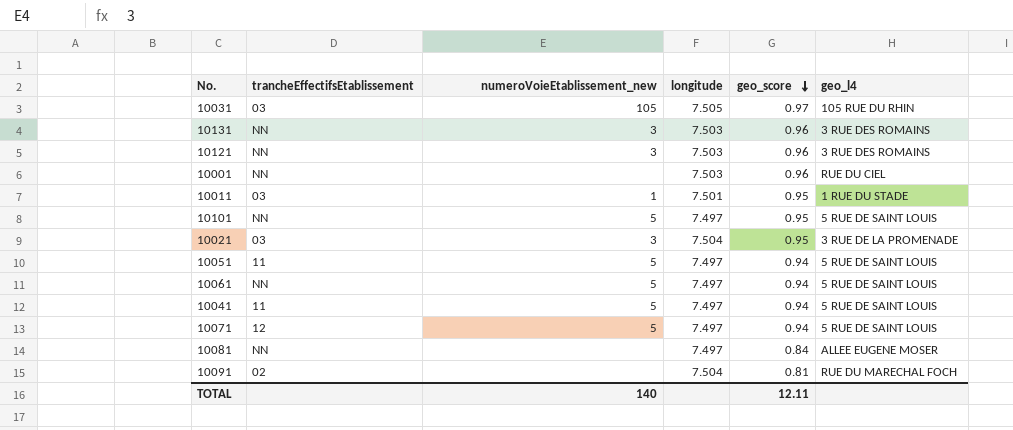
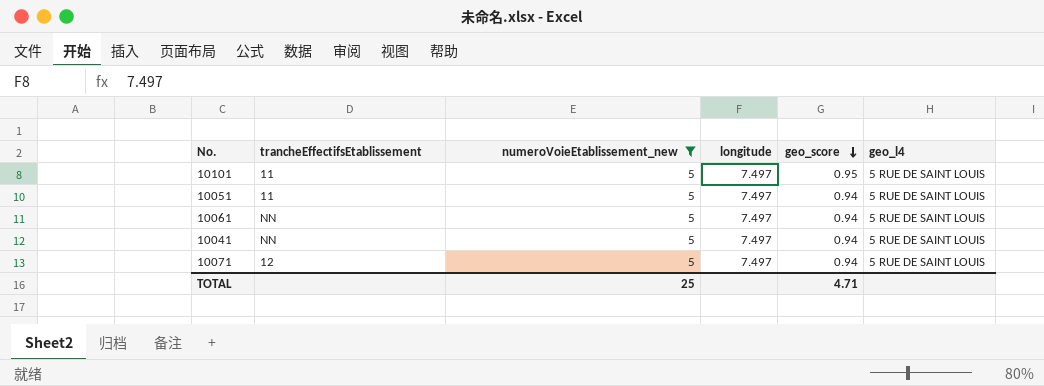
filter: none -> numeroVoieEtablissement_new = 5
10101 | trancheEffectifsEtablissement: NN -> 11
10041 | trancheEffectifsEtablissement: 11 -> NN
TOTAL | numeroVoieEtablissement_new: 140 -> 25
TOTAL | geo_score: 12.11 -> 4.71

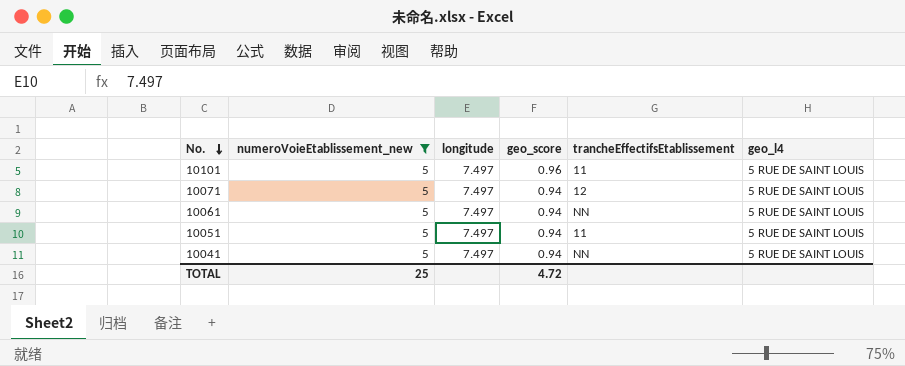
row order: geo_score descending -> No. descending
column trancheEffectifsEtablissement | position: 2 -> 5
10101 | geo_score: 0.95 -> 0.96
TOTAL | geo_score: 4.71 -> 4.72

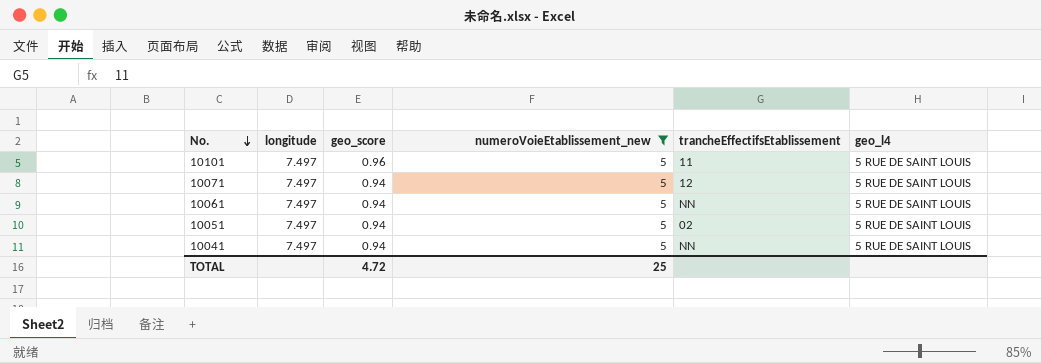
column numeroVoieEtablissement_new | position: 2 -> 4
10051 | trancheEffectifsEtablissement: 11 -> 02

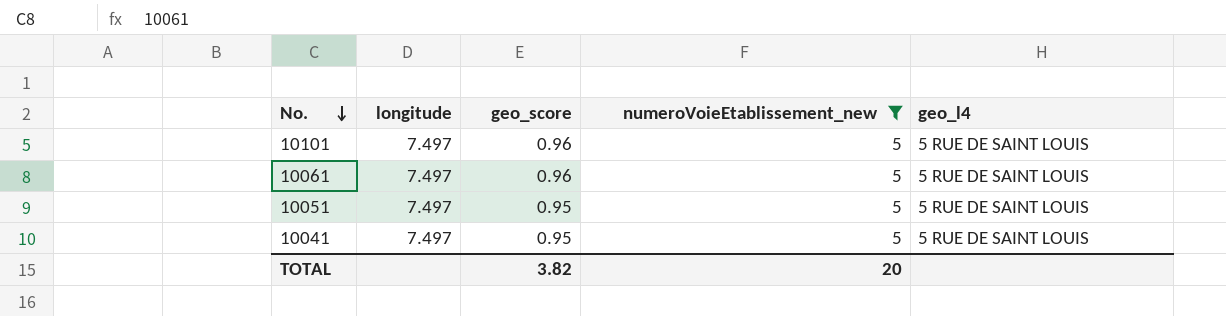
column trancheEffectifsEtablissement | position: 5 -> none
row 10071: 7.497 | 0.94 | 5 | 12 | 5 RUE DE SAINT LOUIS -> none
10061 | geo_score: 0.94 -> 0.96
10051 | geo_score: 0.94 -> 0.95
10041 | geo_score: 0.94 -> 0.95
TOTAL | geo_score: 4.72 -> 3.82
TOTAL | numeroVoieEtablissement_new: 25 -> 20

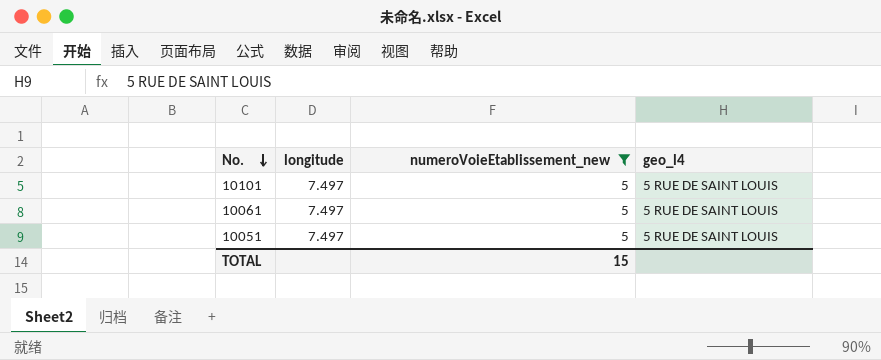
column geo_score | position: 3 -> none
row 10041: 7.497 | 0.95 | 5 | 5 RUE DE SAINT LOUIS -> none
TOTAL | numeroVoieEtablissement_new: 20 -> 15

